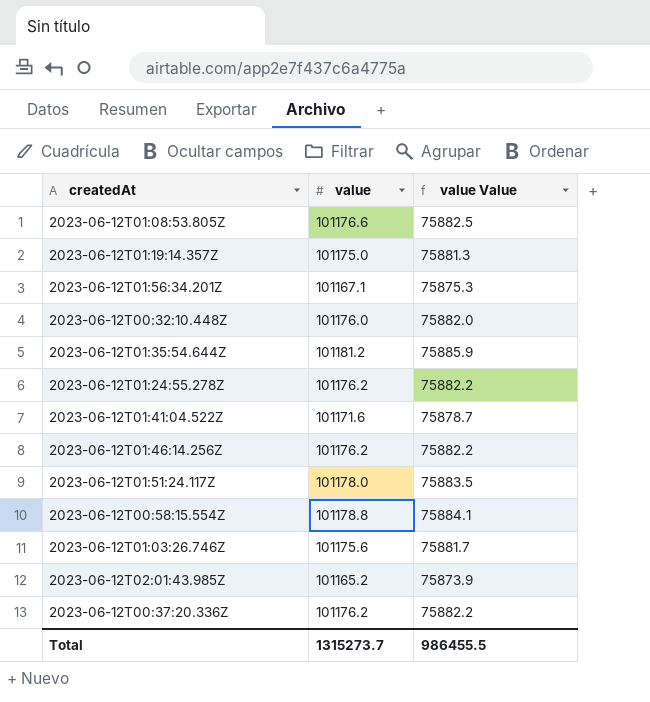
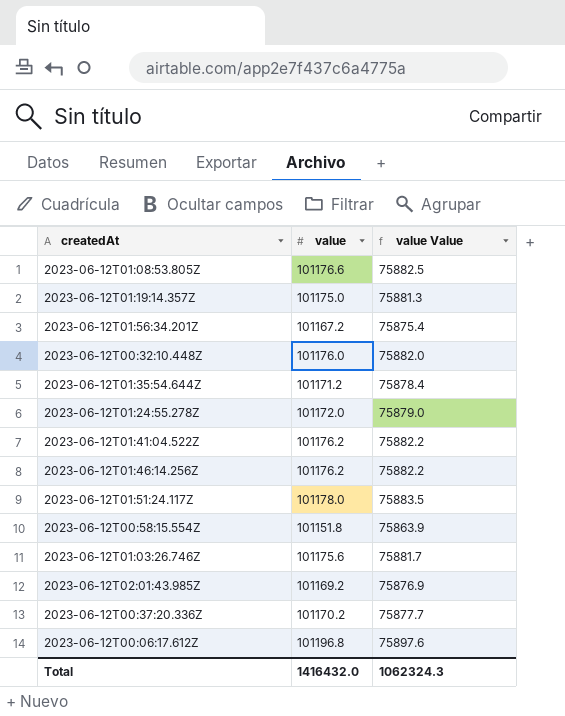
2023-06-12T01:56:34.201Z | value: 101167.1 -> 101167.2
2023-06-12T01:56:34.201Z | value Value: 75875.3 -> 75875.4
2023-06-12T01:35:54.644Z | value: 101181.2 -> 101171.2
2023-06-12T01:35:54.644Z | value Value: 75885.9 -> 75878.4
2023-06-12T01:24:55.278Z | value: 101176.2 -> 101172.0
2023-06-12T01:24:55.278Z | value Value: 75882.2 -> 75879.0
2023-06-12T01:41:04.522Z | value: 101171.6 -> 101176.2
2023-06-12T01:41:04.522Z | value Value: 75878.7 -> 75882.2
2023-06-12T00:58:15.554Z | value: 101178.8 -> 101151.8
2023-06-12T00:58:15.554Z | value Value: 75884.1 -> 75863.9
2023-06-12T02:01:43.985Z | value: 101165.2 -> 101169.2
2023-06-12T02:01:43.985Z | value Value: 75873.9 -> 75876.9
2023-06-12T00:37:20.336Z | value: 101176.2 -> 101170.2
2023-06-12T00:37:20.336Z | value Value: 75882.2 -> 75877.7
row 2023-06-12T00:06:17.612Z: none -> 101196.8 | 75897.6
Total | value: 1315273.7 -> 1416432.0
Total | value Value: 986455.5 -> 1062324.3

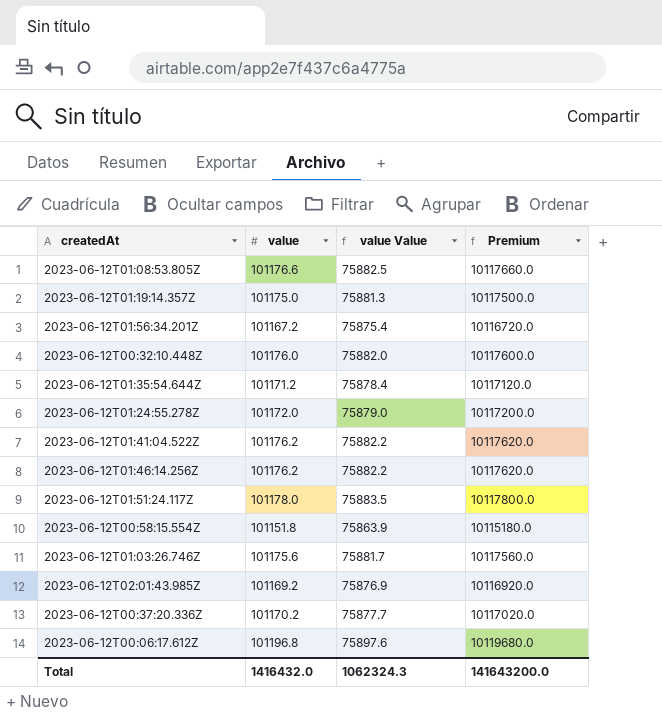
column Premium | formula: none -> [value] * 100

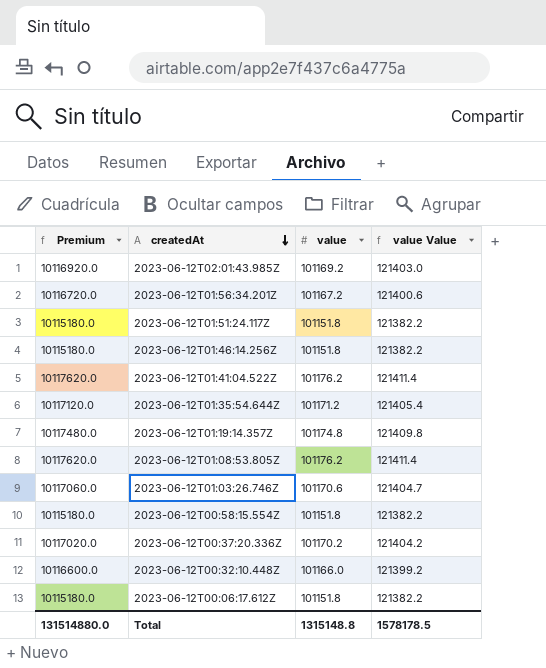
row order: none -> createdAt descending
column Premium | position: 4 -> 1
column value Value | formula: [value] * 0.75 -> [value] * 1.2
row 2023-06-12T01:24:55.278Z: 101172.0 | 75879.0 | 10117200.0 -> none
2023-06-12T01:51:24.117Z | Premium: 10117800.0 -> 10115180.0
2023-06-12T01:51:24.117Z | value: 101178.0 -> 101151.8
2023-06-12T01:46:14.256Z | Premium: 10117620.0 -> 10115180.0
2023-06-12T01:46:14.256Z | value: 101176.2 -> 101151.8
2023-06-12T01:19:14.357Z | Premium: 10117500.0 -> 10117480.0
2023-06-12T01:19:14.357Z | value: 101175.0 -> 101174.8
2023-06-12T01:08:53.805Z | Premium: 10117660.0 -> 10117620.0
2023-06-12T01:08:53.805Z | value: 101176.6 -> 101176.2
2023-06-12T01:03:26.746Z | Premium: 10117560.0 -> 10117060.0
2023-06-12T01:03:26.746Z | value: 101175.6 -> 101170.6
2023-06-12T00:32:10.448Z | Premium: 10117600.0 -> 10116600.0
2023-06-12T00:32:10.448Z | value: 101176.0 -> 101166.0
2023-06-12T00:06:17.612Z | Premium: 10119680.0 -> 10115180.0
2023-06-12T00:06:17.612Z | value: 101196.8 -> 101151.8
Total | Premium: 141643200.0 -> 131514880.0
Total | value: 1416432.0 -> 1315148.8
Total | value Value: 1062324.3 -> 1578178.5

